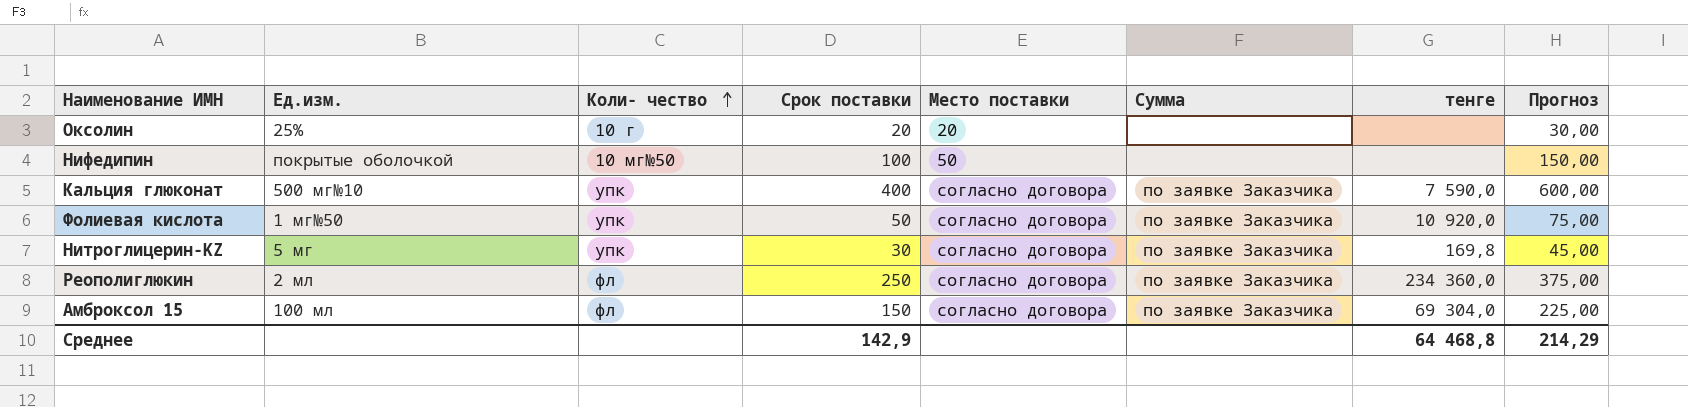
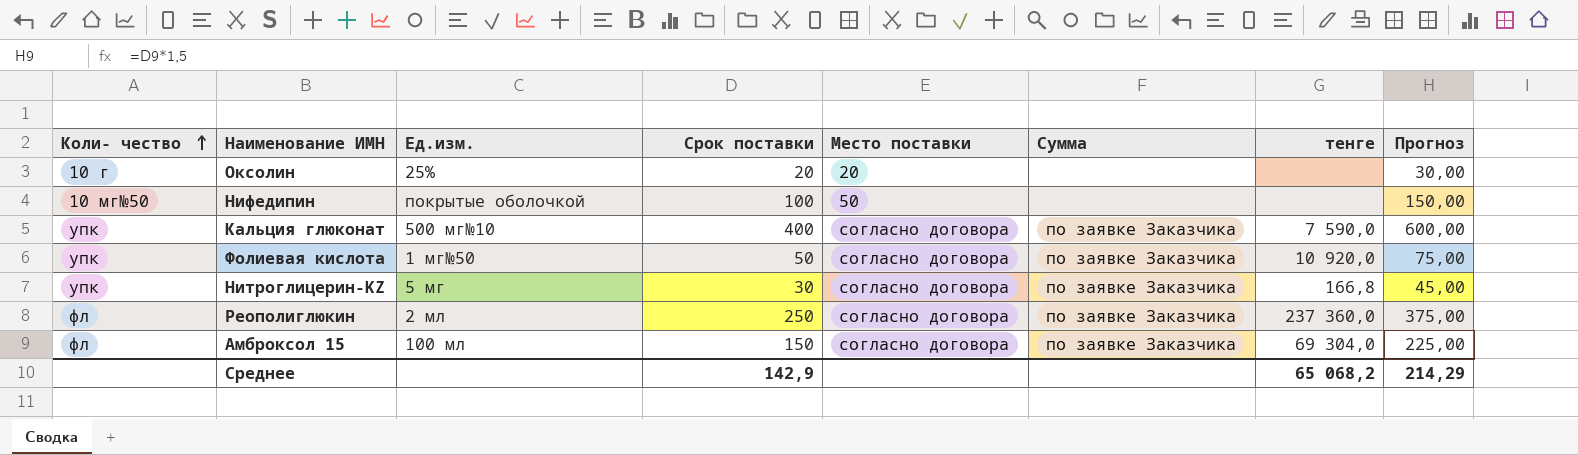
column Коли- чество | position: 3 -> 1
Нитроглицерин-KZ | тенге: 169,8 -> 166,8
Реополиглюкин | тенге: 234 360,0 -> 237 360,0
Среднее | тенге: 64 468,8 -> 65 068,2

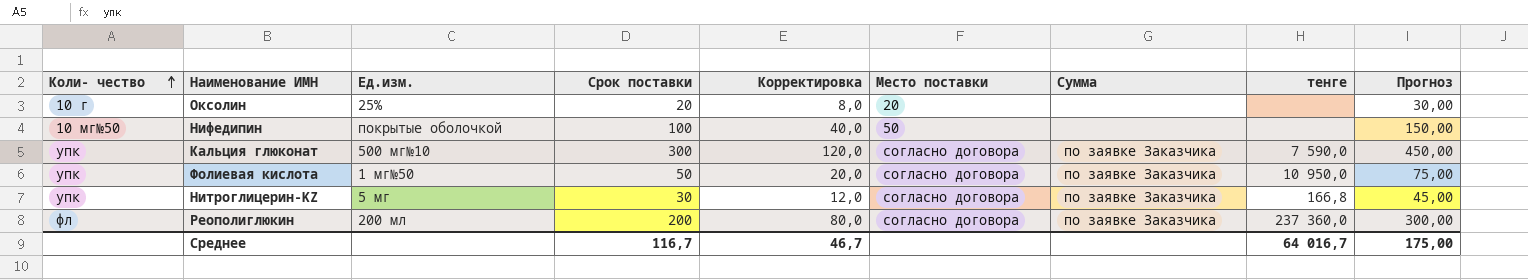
column Корректировка | formula: none -> [Срок поставки] * 0,4
row Амброксол 15: фл | 100 мл | 150 | согласно договора | по заявке Заказчика | 69 304,0 | 225,00 -> none
Кальция глюконат | Срок поставки: 400 -> 300
Кальция глюконат | Прогноз: 600,00 -> 450,00
Фолиевая кислота | тенге: 10 920,0 -> 10 950,0
Реополиглюкин | Ед.изм.: 2 мл -> 200 мл
Реополиглюкин | Срок поставки: 250 -> 200
Реополиглюкин | Прогноз: 375,00 -> 300,00
Среднее | Срок поставки: 142,9 -> 116,7
Среднее | тенге: 65 068,2 -> 64 016,7
Среднее | Прогноз: 214,29 -> 175,00

